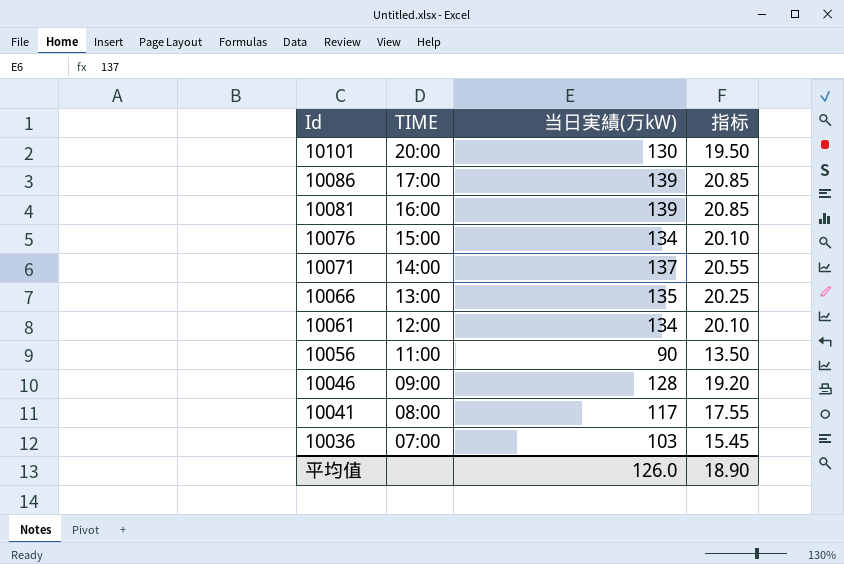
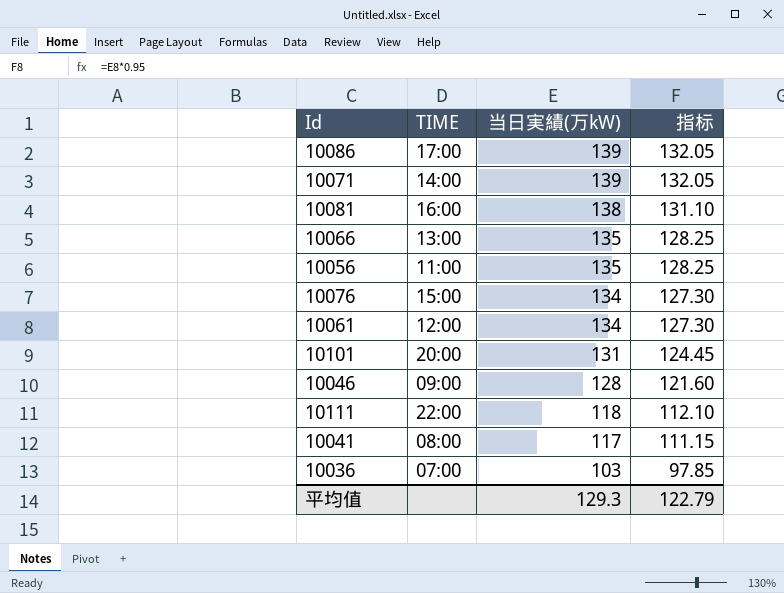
row order: Id descending -> 当日実績(万kW) descending
column 指标 | formula: [当日実績(万kW)] * 0.15 -> [当日実績(万kW)] * 0.95
10071 | 当日実績(万kW): 137 -> 139
10081 | 当日実績(万kW): 139 -> 138
10056 | 当日実績(万kW): 90 -> 135
10101 | 当日実績(万kW): 130 -> 131
row 10111: none -> 22:00 | 118 | 112.10
平均值 | 当日実績(万kW): 126.0 -> 129.3
平均值 | 指标: 18.90 -> 122.79

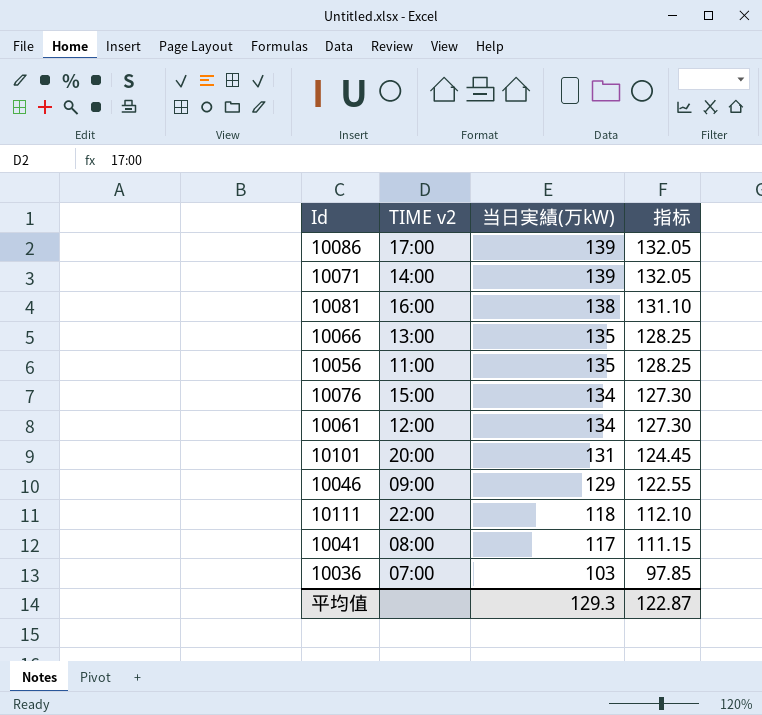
column name: TIME -> TIME v2
10046 | 当日実績(万kW): 128 -> 129
10046 | 指标: 121.60 -> 122.55
平均值 | 指标: 122.79 -> 122.87

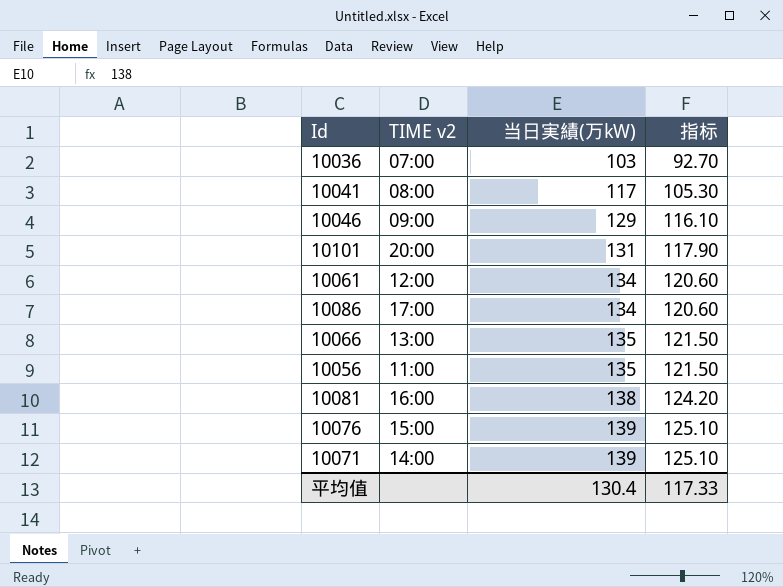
row order: 当日実績(万kW) descending -> 当日実績(万kW) ascending
column 指标 | formula: [当日実績(万kW)] * 0.95 -> [当日実績(万kW)] * 0.9
row 10111: 22:00 | 118 | 112.10 -> none
10086 | 当日実績(万kW): 139 -> 134
10076 | 当日実績(万kW): 134 -> 139
平均值 | 当日実績(万kW): 129.3 -> 130.4
平均值 | 指标: 122.87 -> 117.33

